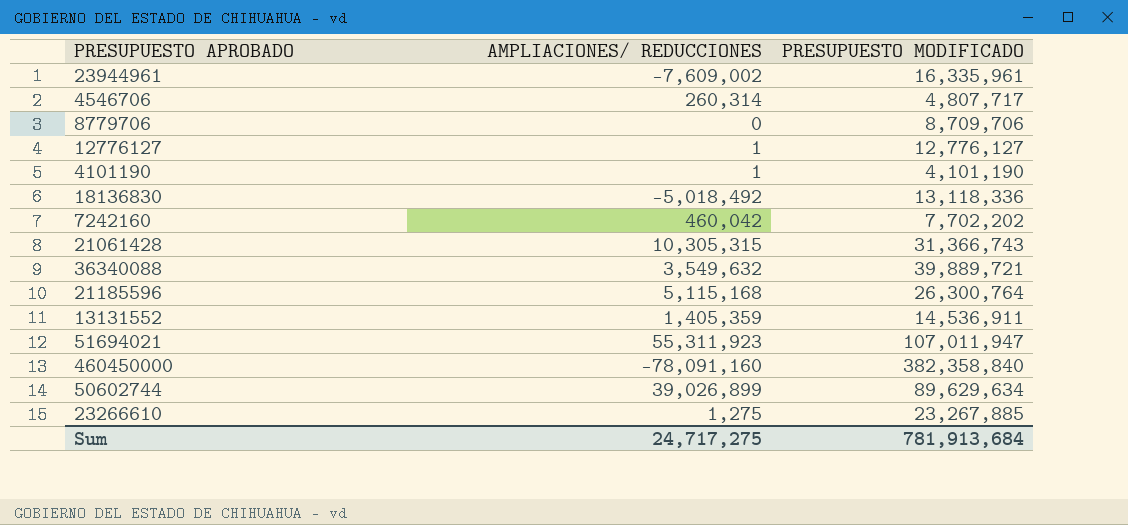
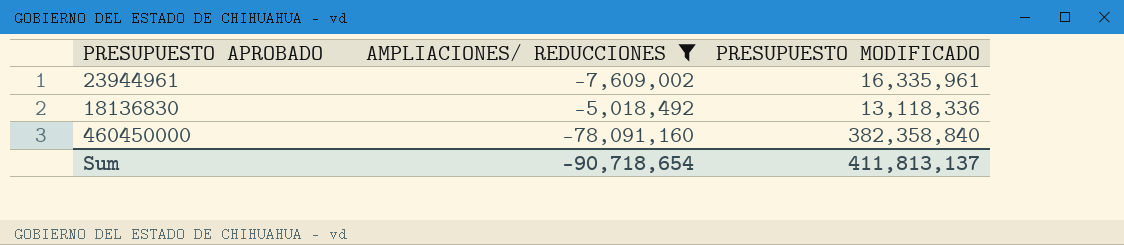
filter: none -> AMPLIACIONES/ REDUCCIONES <= -5,018,492
Sum | AMPLIACIONES/ REDUCCIONES: 24,717,275 -> -90,718,654
Sum | PRESUPUESTO MODIFICADO: 781,913,684 -> 411,813,137

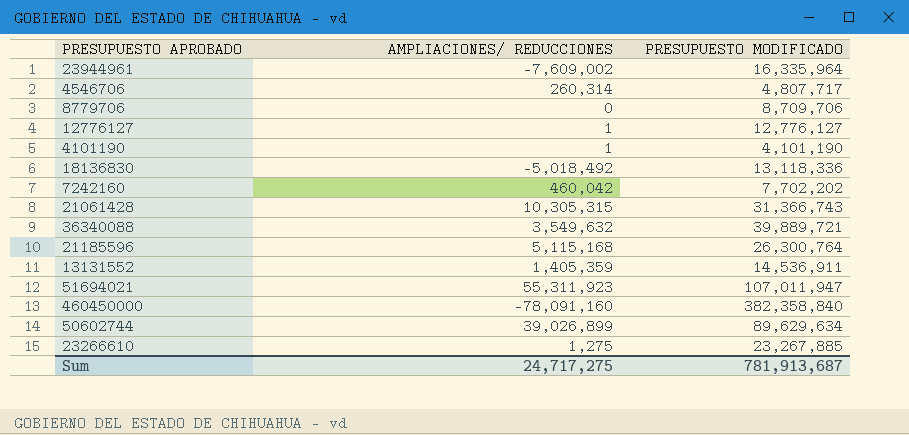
filter: AMPLIACIONES/ REDUCCIONES <= -5,018,492 -> none
23944961 | PRESUPUESTO MODIFICADO: 16,335,961 -> 16,335,964
Sum | AMPLIACIONES/ REDUCCIONES: -90,718,654 -> 24,717,275
Sum | PRESUPUESTO MODIFICADO: 411,813,137 -> 781,913,687

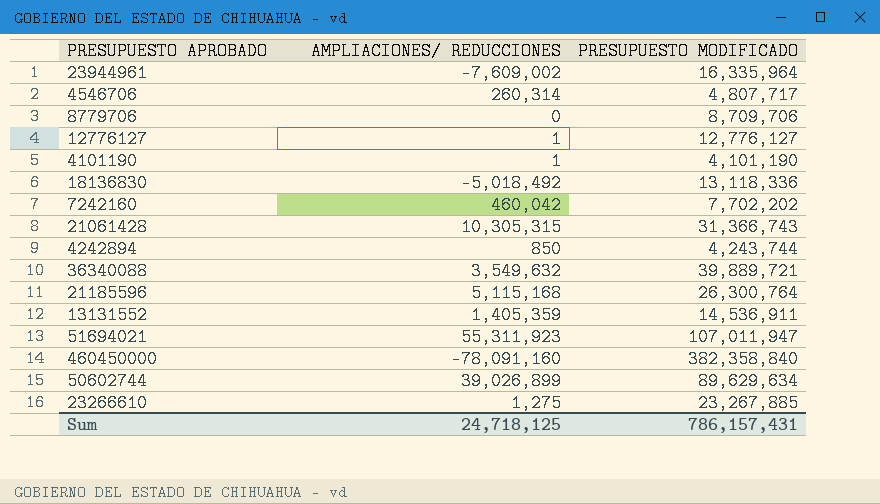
row 4242894: none -> 850 | 4,243,744
Sum | AMPLIACIONES/ REDUCCIONES: 24,717,275 -> 24,718,125
Sum | PRESUPUESTO MODIFICADO: 781,913,687 -> 786,157,431

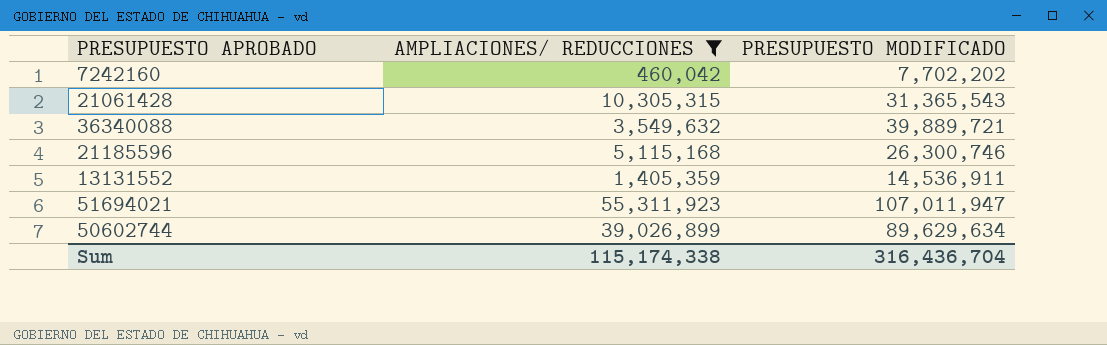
filter: none -> AMPLIACIONES/ REDUCCIONES >= 460,042
21061428 | PRESUPUESTO MODIFICADO: 31,366,743 -> 31,365,543
21185596 | PRESUPUESTO MODIFICADO: 26,300,764 -> 26,300,746
Sum | AMPLIACIONES/ REDUCCIONES: 24,718,125 -> 115,174,338
Sum | PRESUPUESTO MODIFICADO: 786,157,431 -> 316,436,704

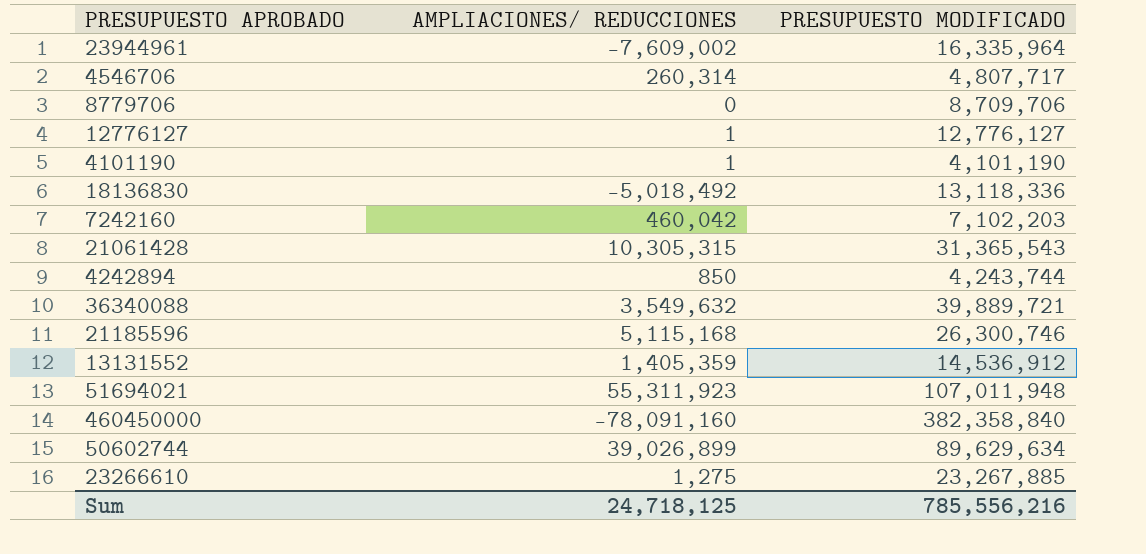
filter: AMPLIACIONES/ REDUCCIONES >= 460,042 -> none
7242160 | PRESUPUESTO MODIFICADO: 7,702,202 -> 7,102,203
13131552 | PRESUPUESTO MODIFICADO: 14,536,911 -> 14,536,912
51694021 | PRESUPUESTO MODIFICADO: 107,011,947 -> 107,011,948
Sum | AMPLIACIONES/ REDUCCIONES: 115,174,338 -> 24,718,125
Sum | PRESUPUESTO MODIFICADO: 316,436,704 -> 785,556,216

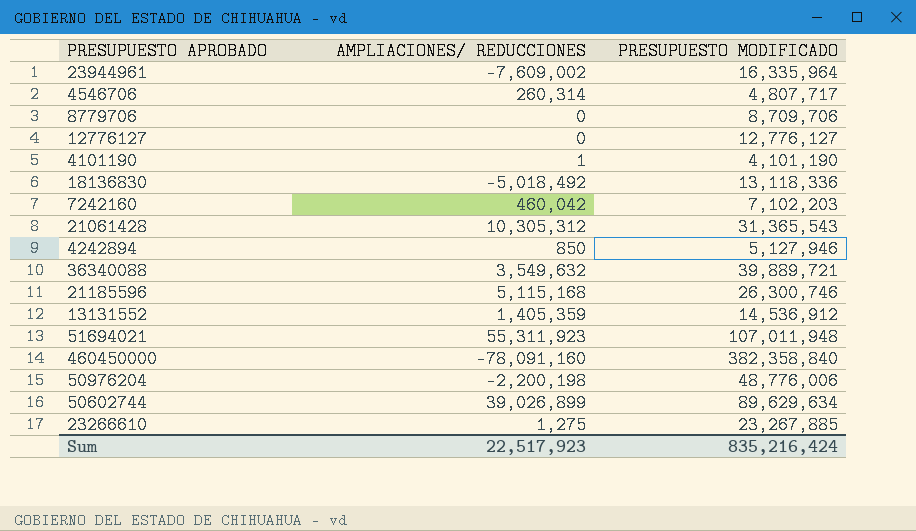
12776127 | AMPLIACIONES/ REDUCCIONES: 1 -> 0
21061428 | AMPLIACIONES/ REDUCCIONES: 10,305,315 -> 10,305,312
4242894 | PRESUPUESTO MODIFICADO: 4,243,744 -> 5,127,946
row 50976204: none -> -2,200,198 | 48,776,006
Sum | AMPLIACIONES/ REDUCCIONES: 24,718,125 -> 22,517,923
Sum | PRESUPUESTO MODIFICADO: 785,556,216 -> 835,216,424

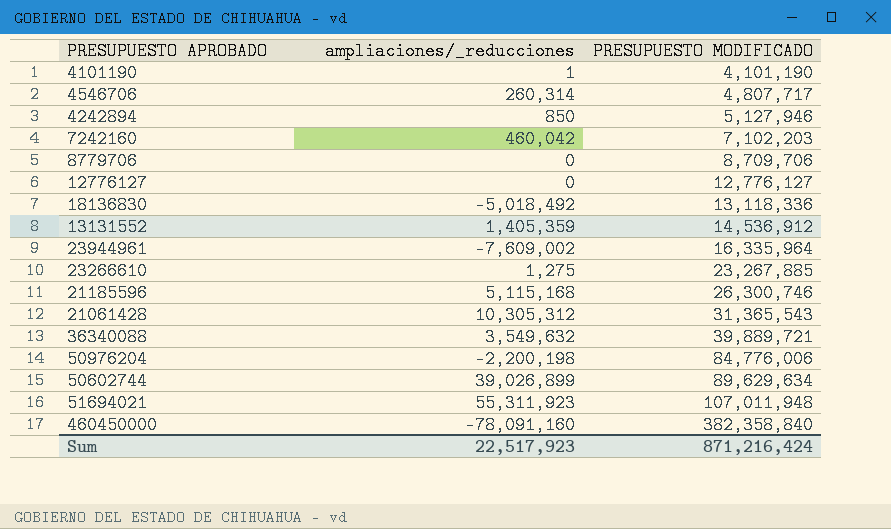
row order: none -> PRESUPUESTO MODIFICADO ascending
column name: AMPLIACIONES/ REDUCCIONES -> ampliaciones/_reducciones
50976204 | PRESUPUESTO MODIFICADO: 48,776,006 -> 84,776,006
Sum | PRESUPUESTO MODIFICADO: 835,216,424 -> 871,216,424

